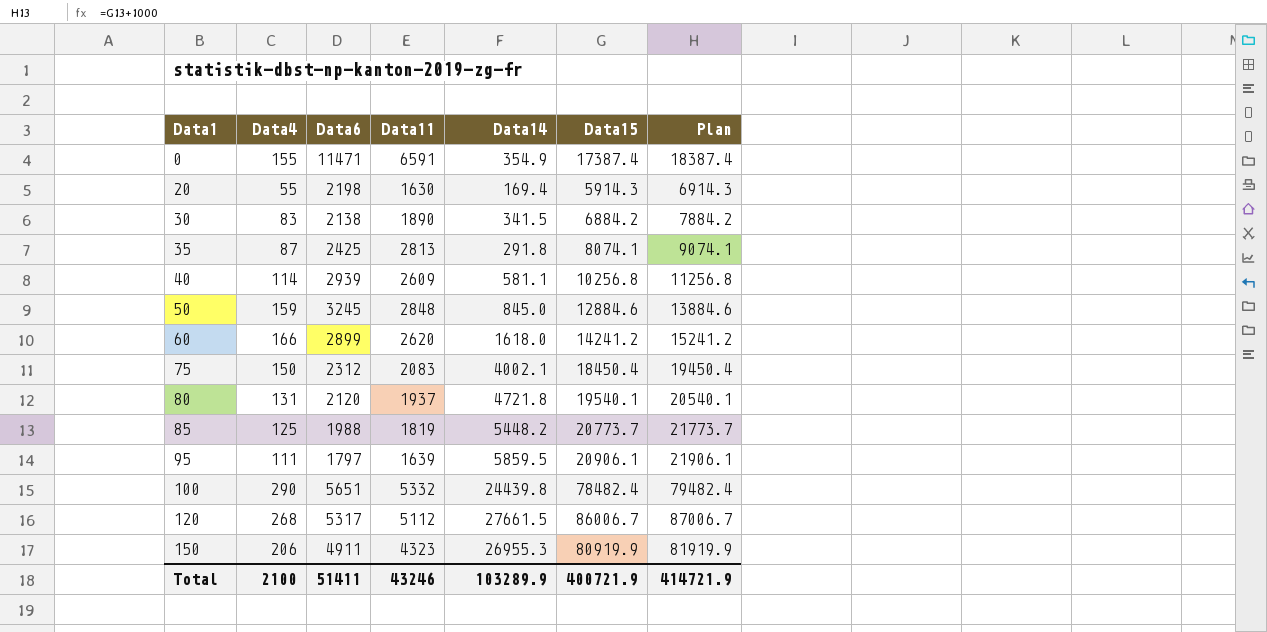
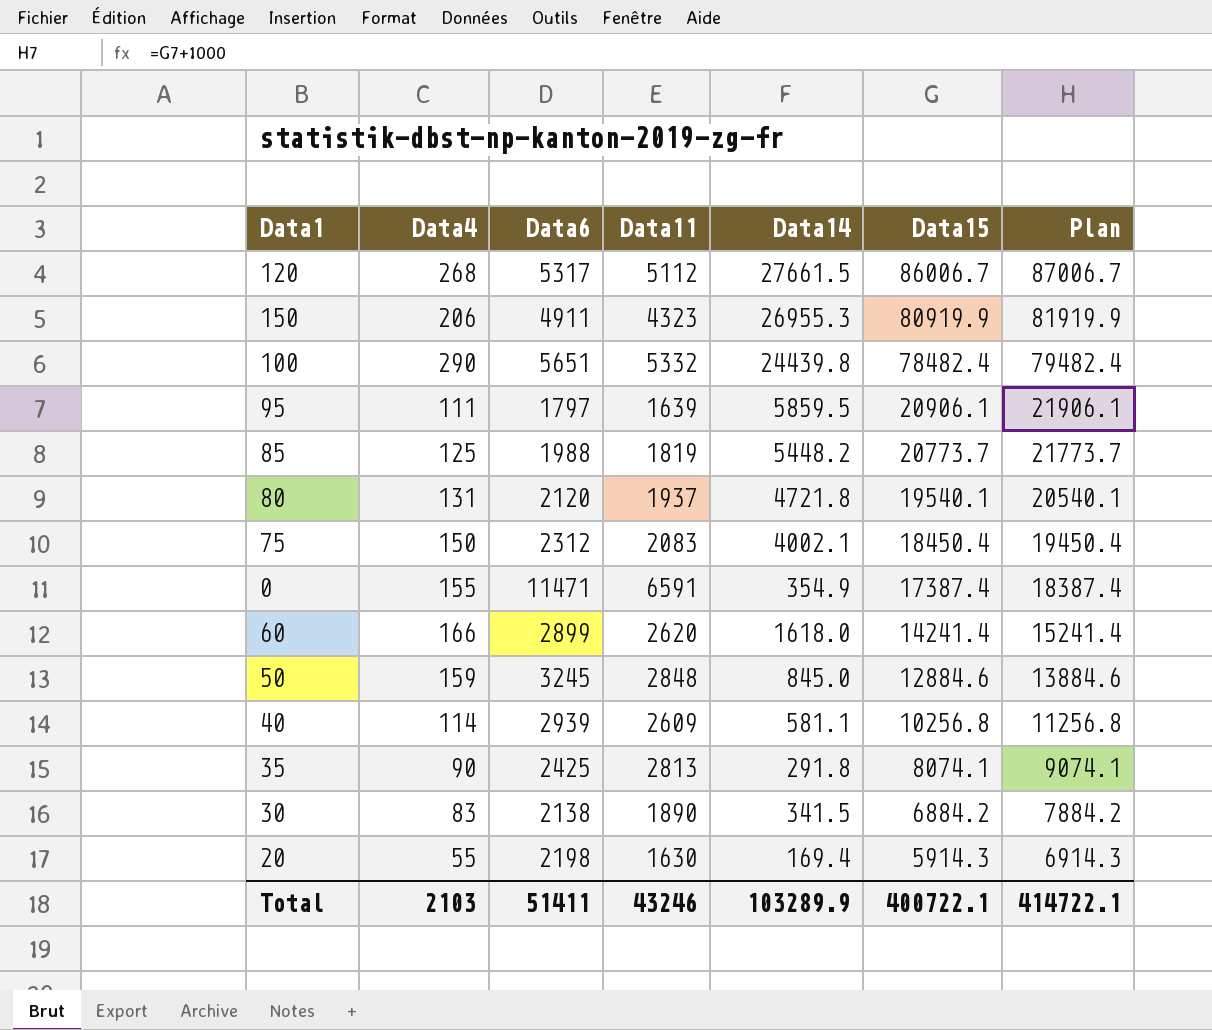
row order: Data1 ascending -> Data15 descending
60 | Data15: 14241.2 -> 14241.4
60 | Plan: 15241.2 -> 15241.4
35 | Data4: 87 -> 90
Total | Data4: 2100 -> 2103
Total | Data15: 400721.9 -> 400722.1
Total | Plan: 414721.9 -> 414722.1

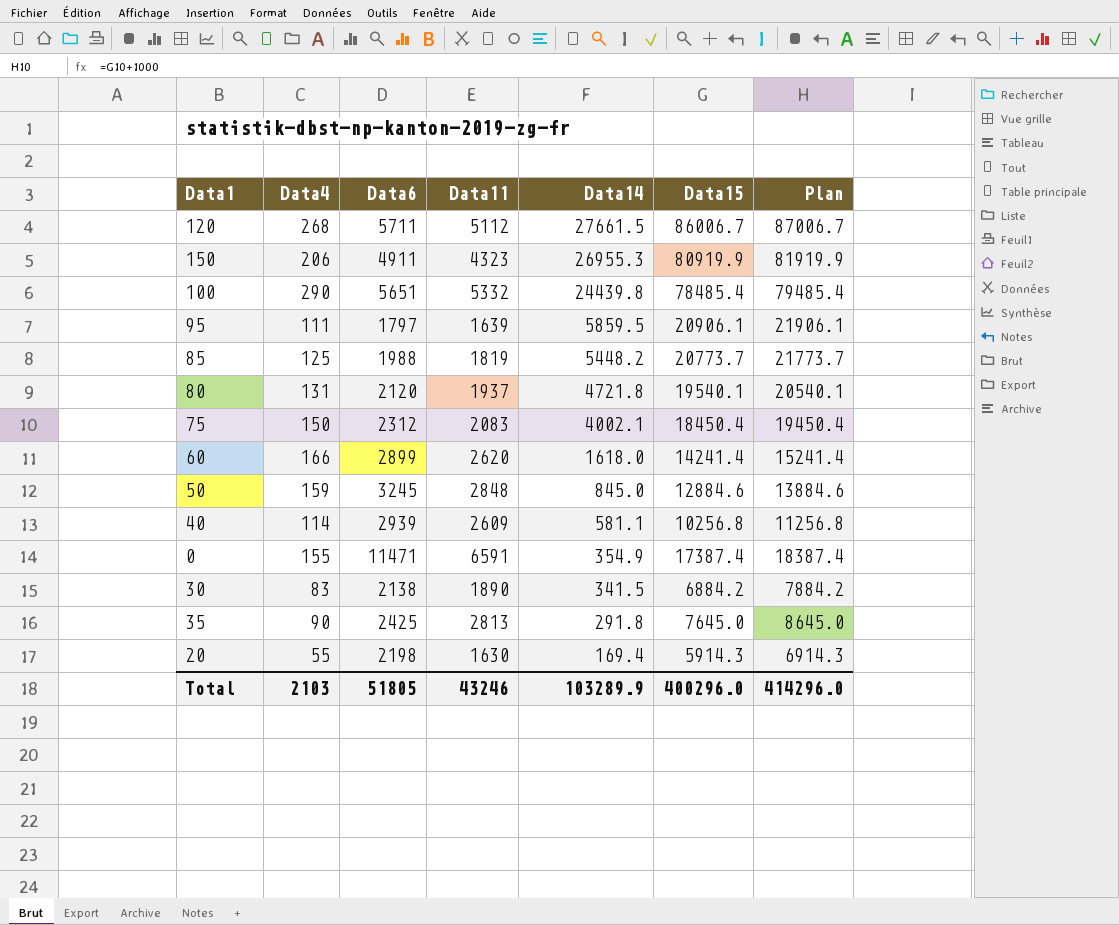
row order: Data15 descending -> Data14 descending
120 | Data6: 5317 -> 5711
100 | Data15: 78482.4 -> 78485.4
100 | Plan: 79482.4 -> 79485.4
35 | Data15: 8074.1 -> 7645.0
35 | Plan: 9074.1 -> 8645.0
Total | Data6: 51411 -> 51805
Total | Data15: 400722.1 -> 400296.0
Total | Plan: 414722.1 -> 414296.0

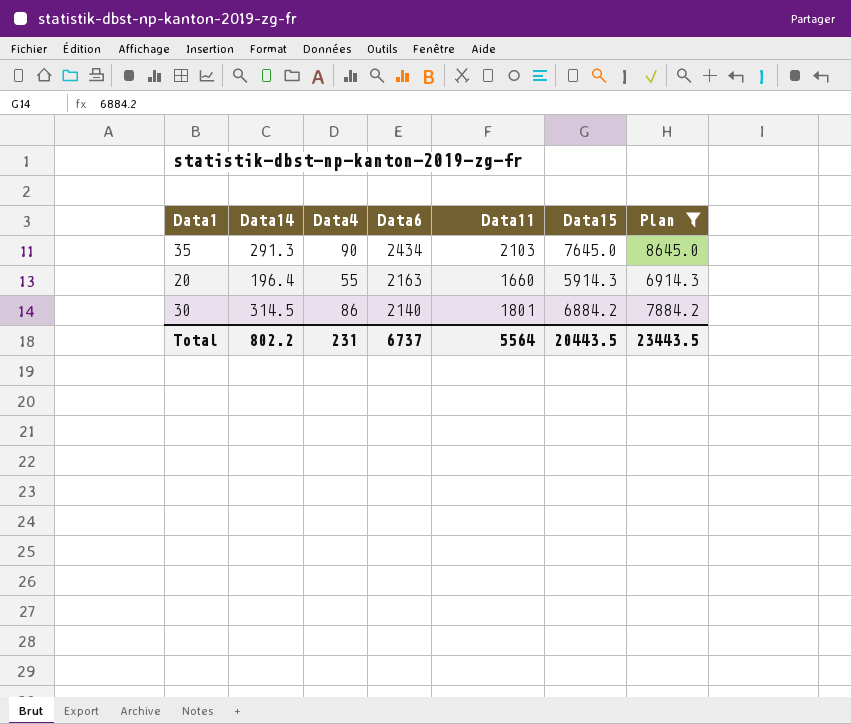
filter: none -> Plan <= 8645.0
row order: Data14 descending -> Data6 descending
column Data14 | position: 5 -> 2
35 | Data14: 291.8 -> 291.3
35 | Data6: 2425 -> 2434
35 | Data11: 2813 -> 2103
20 | Data14: 169.4 -> 196.4
20 | Data6: 2198 -> 2163
20 | Data11: 1630 -> 1660
30 | Data14: 341.5 -> 314.5
30 | Data4: 83 -> 86
30 | Data6: 2138 -> 2140
30 | Data11: 1890 -> 1801
Total | Data14: 103289.9 -> 802.2
Total | Data4: 2103 -> 231
Total | Data6: 51805 -> 6737
Total | Data11: 43246 -> 5564
Total | Data15: 400296.0 -> 20443.5
Total | Plan: 414296.0 -> 23443.5

